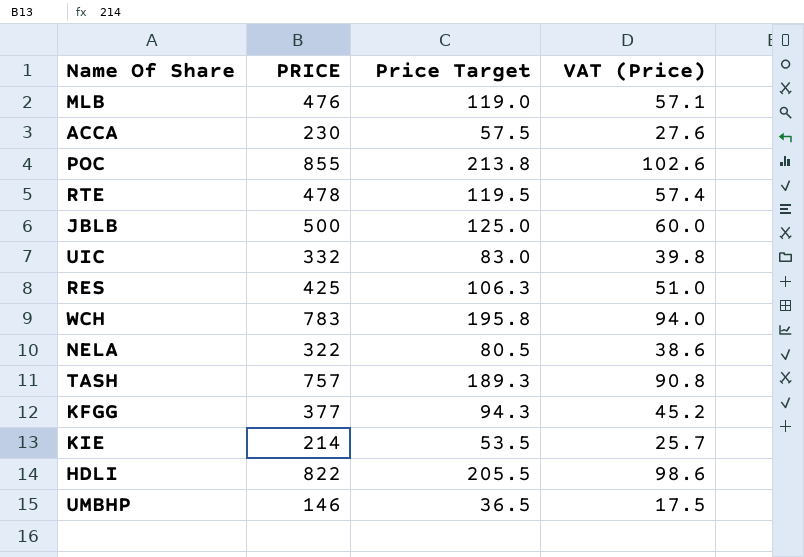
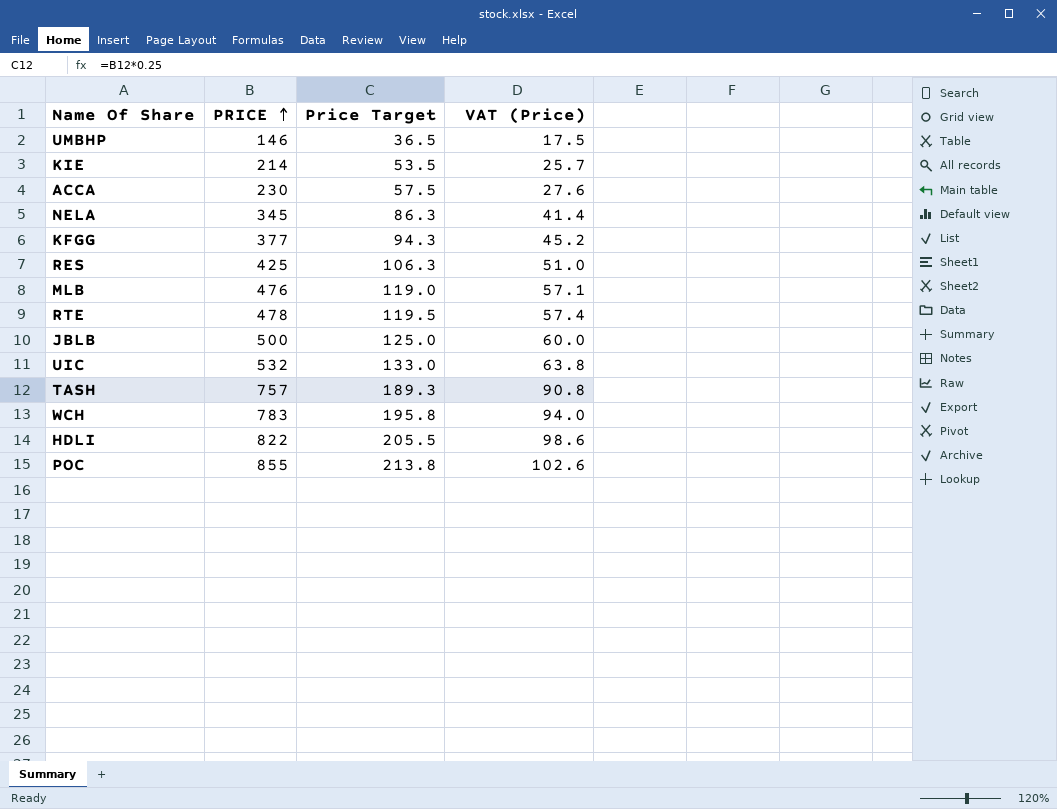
row order: none -> PRICE ascending
NELA | PRICE: 322 -> 345
NELA | Price Target: 80.5 -> 86.3
NELA | VAT (Price): 38.6 -> 41.4
UIC | PRICE: 332 -> 532
UIC | Price Target: 83.0 -> 133.0
UIC | VAT (Price): 39.8 -> 63.8

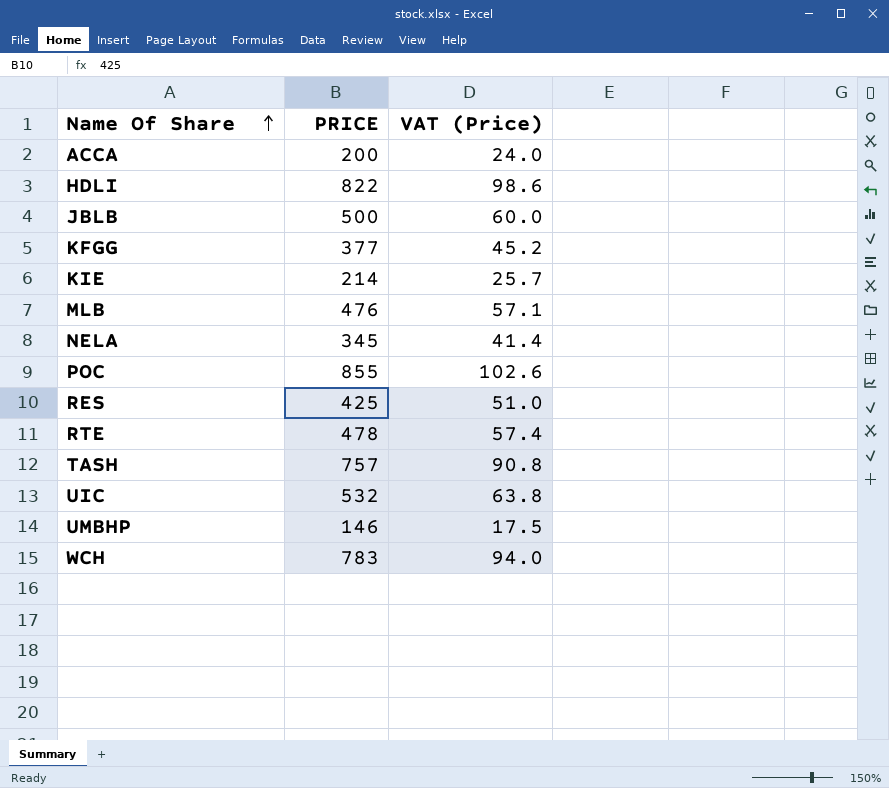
row order: PRICE ascending -> Name Of Share ascending
column Price Target | formula: [PRICE] * 0.25 -> none
ACCA | PRICE: 230 -> 200
ACCA | VAT (Price): 27.6 -> 24.0

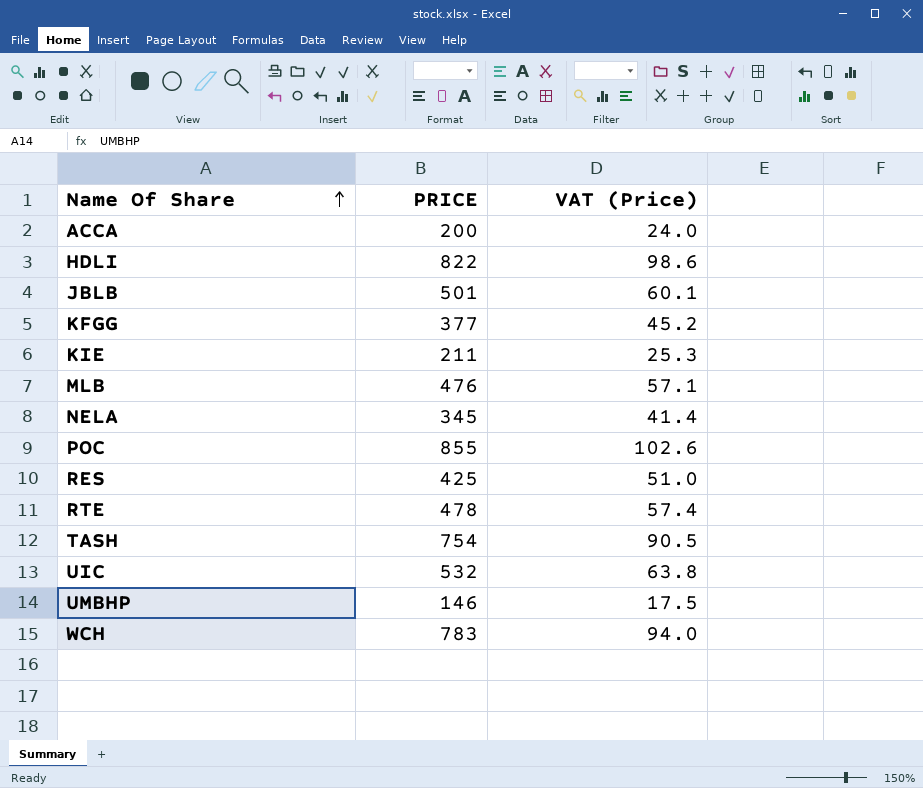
JBLB | PRICE: 500 -> 501
JBLB | VAT (Price): 60.0 -> 60.1
KIE | PRICE: 214 -> 211
KIE | VAT (Price): 25.7 -> 25.3
TASH | PRICE: 757 -> 754
TASH | VAT (Price): 90.8 -> 90.5

